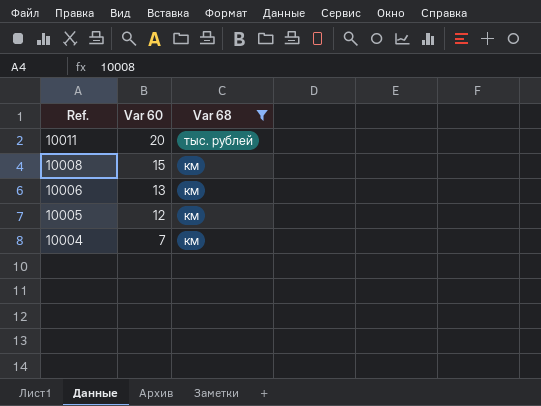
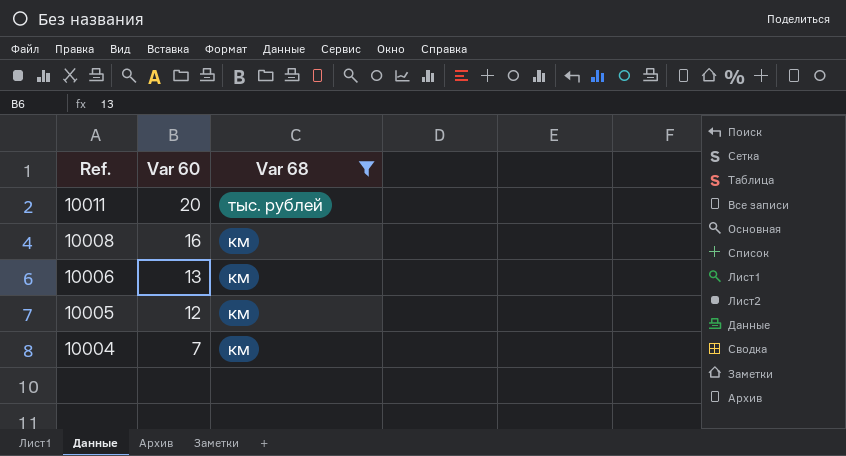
10008 | Var 60: 15 -> 16

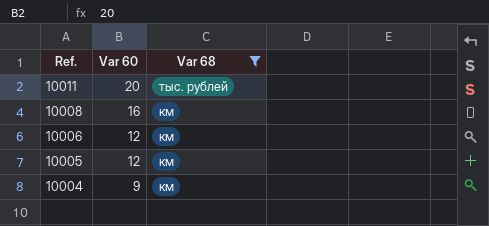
10006 | Var 60: 13 -> 12
10004 | Var 60: 7 -> 9

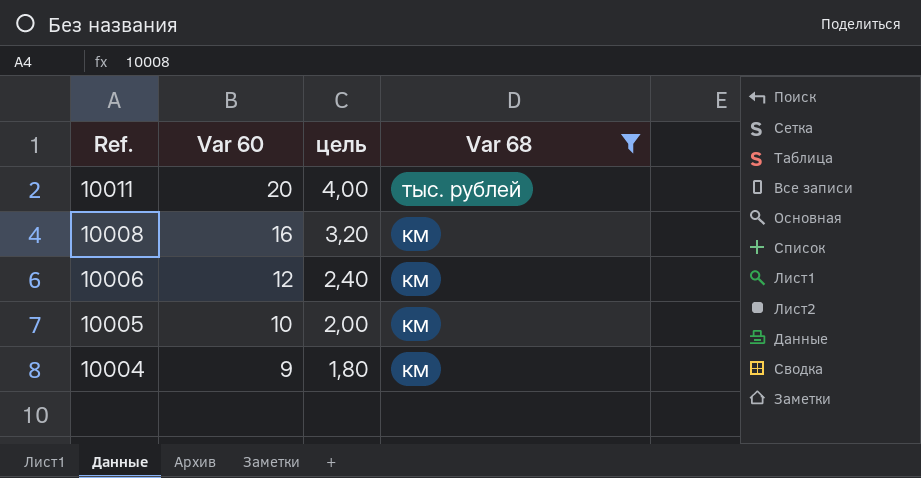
column цель | formula: none -> [Var 60] * 0,2
10005 | Var 60: 12 -> 10

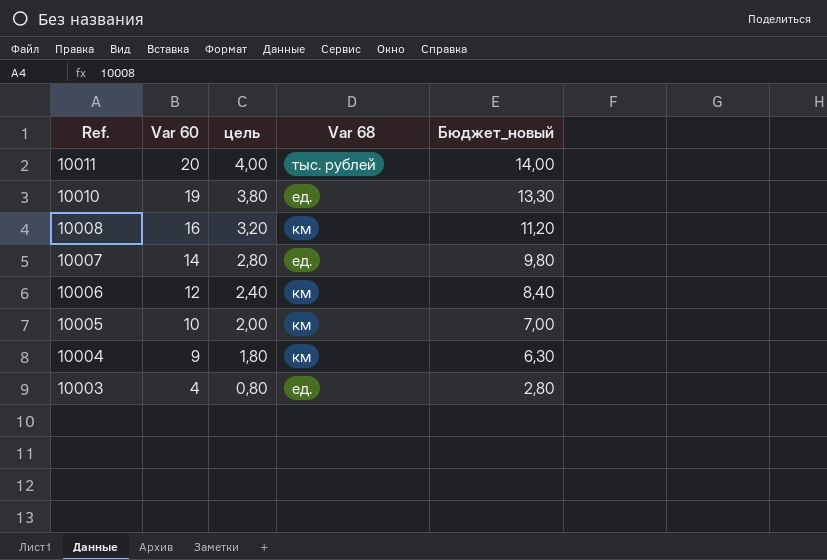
filter: Var 68 != ед. -> none
column Бюджет_новый | formula: none -> [Var 60] * 0,7

